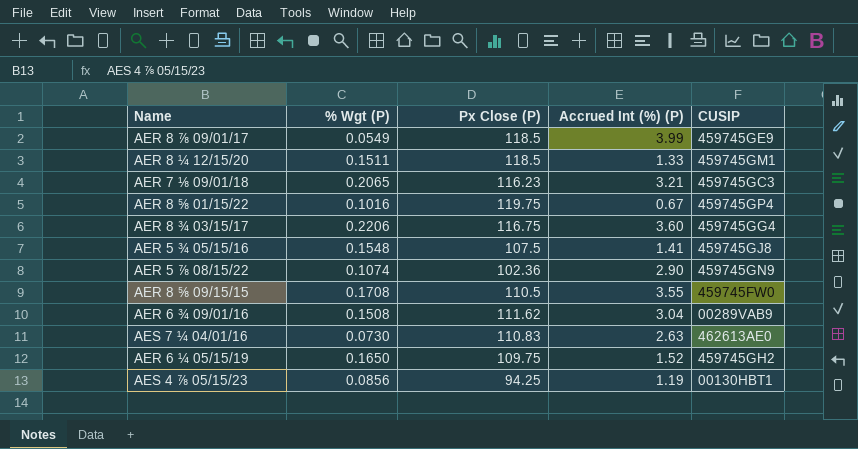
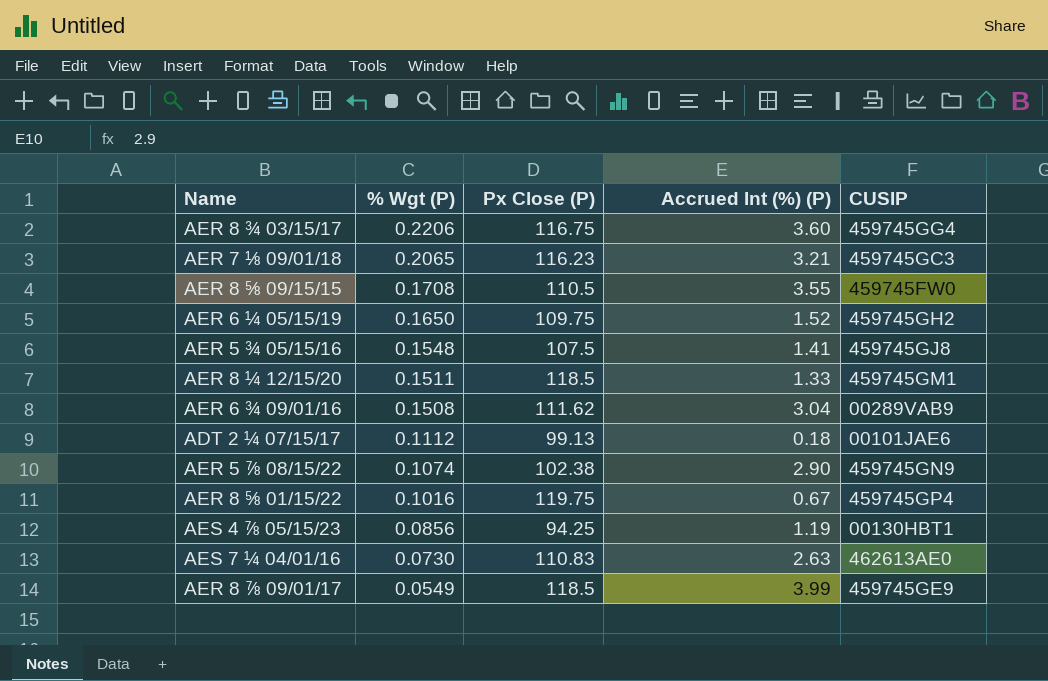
row order: none -> % Wgt (P) descending
row ADT 2 ¼ 07/15/17: none -> 0.1112 | 99.13 | 0.18 | 00101JAE6
AER 5 ⅞ 08/15/22 | Px Close (P): 102.36 -> 102.38

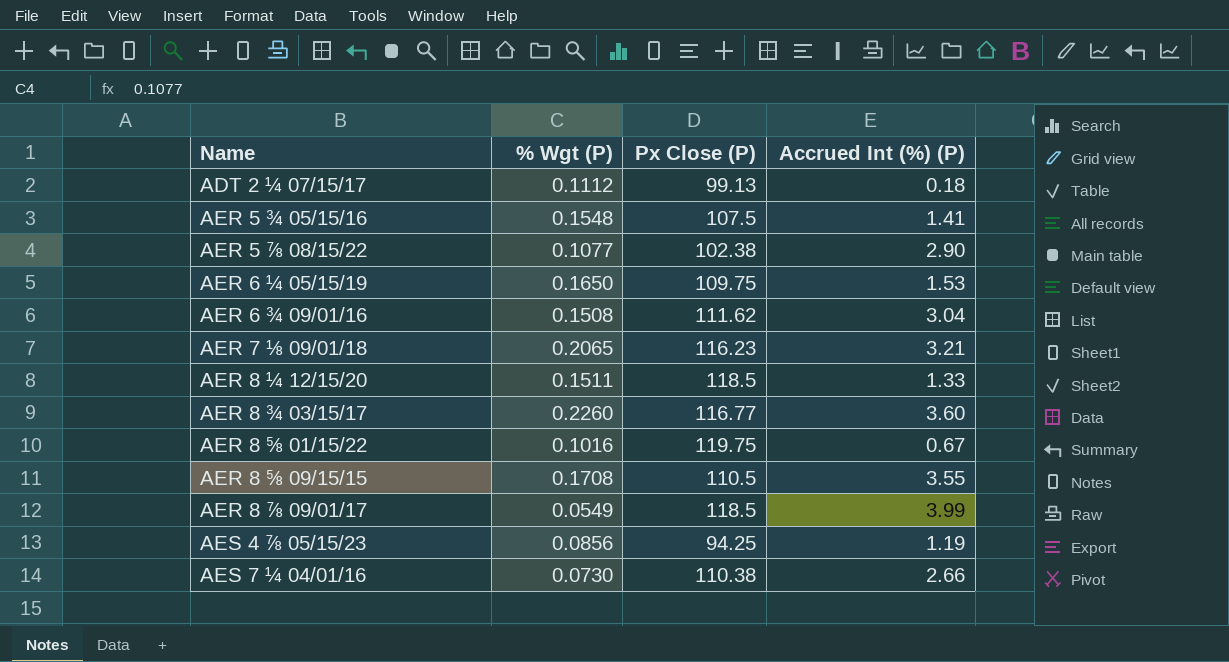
row order: % Wgt (P) descending -> Name ascending
column CUSIP | position: 5 -> none
AER 5 ⅞ 08/15/22 | % Wgt (P): 0.1074 -> 0.1077
AER 6 ¼ 05/15/19 | Accrued Int (%) (P): 1.52 -> 1.53
AER 8 ¾ 03/15/17 | % Wgt (P): 0.2206 -> 0.2260
AER 8 ¾ 03/15/17 | Px Close (P): 116.75 -> 116.77
AES 7 ¼ 04/01/16 | Px Close (P): 110.83 -> 110.38
AES 7 ¼ 04/01/16 | Accrued Int (%) (P): 2.63 -> 2.66

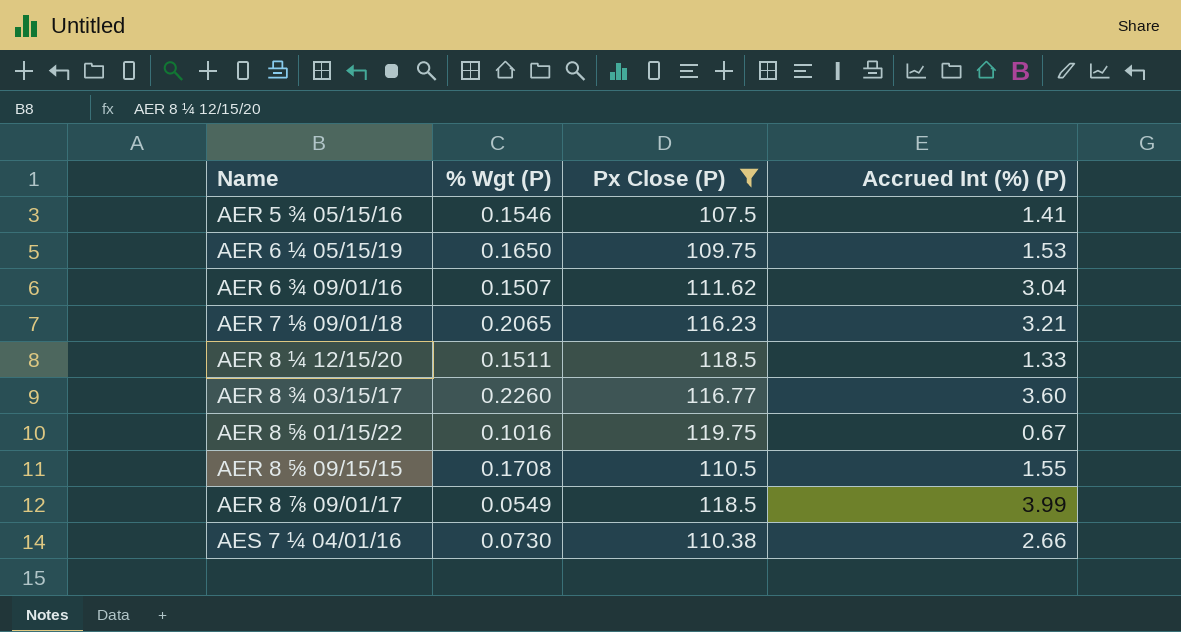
filter: none -> Px Close (P) >= 107.5
AER 5 ¾ 05/15/16 | % Wgt (P): 0.1548 -> 0.1546
AER 6 ¾ 09/01/16 | % Wgt (P): 0.1508 -> 0.1507
AER 8 ⅝ 09/15/15 | Accrued Int (%) (P): 3.55 -> 1.55

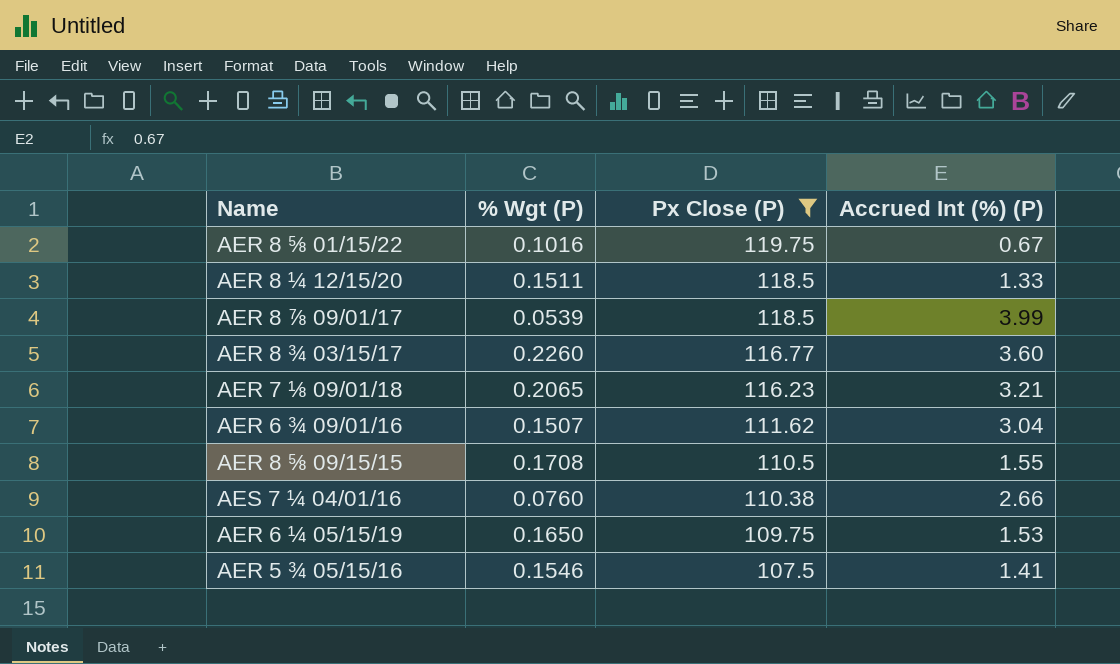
row order: Name ascending -> Px Close (P) descending
AER 8 ⅞ 09/01/17 | % Wgt (P): 0.0549 -> 0.0539
AES 7 ¼ 04/01/16 | % Wgt (P): 0.0730 -> 0.0760

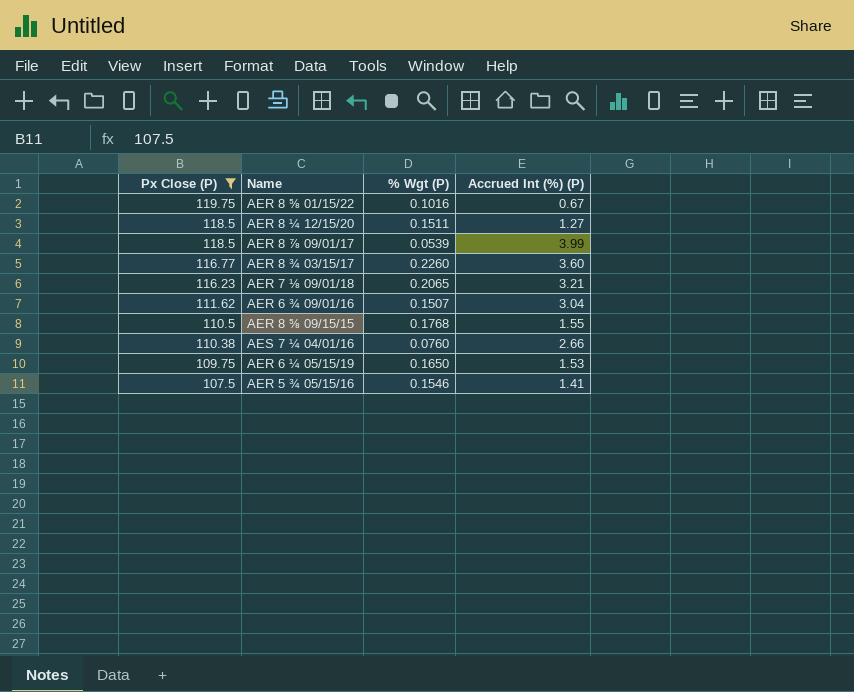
column Px Close (P) | position: 3 -> 1
AER 8 ¼ 12/15/20 | Accrued Int (%) (P): 1.33 -> 1.27
AER 8 ⅝ 09/15/15 | % Wgt (P): 0.1708 -> 0.1768

